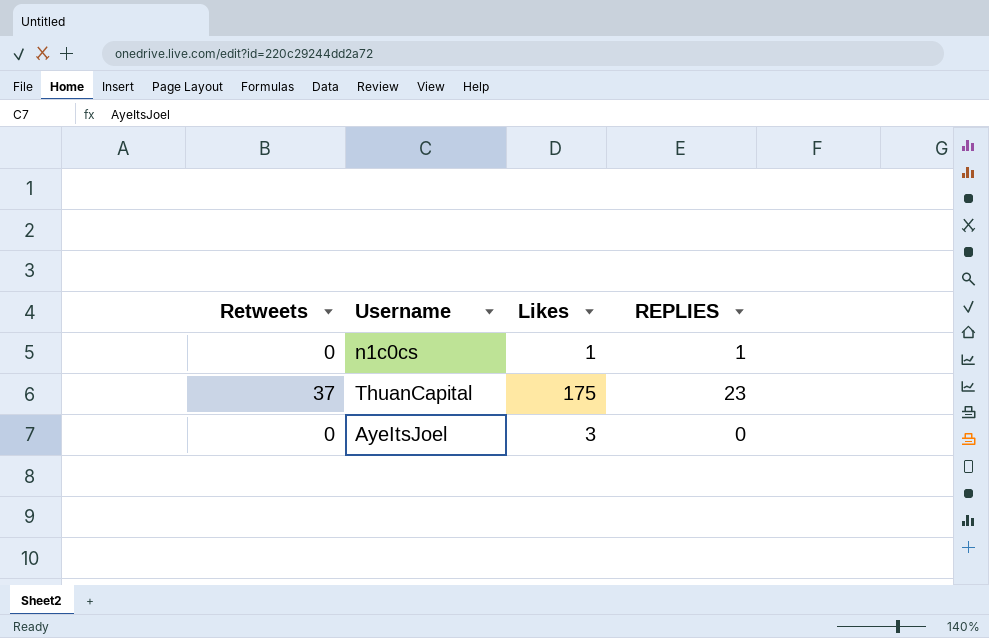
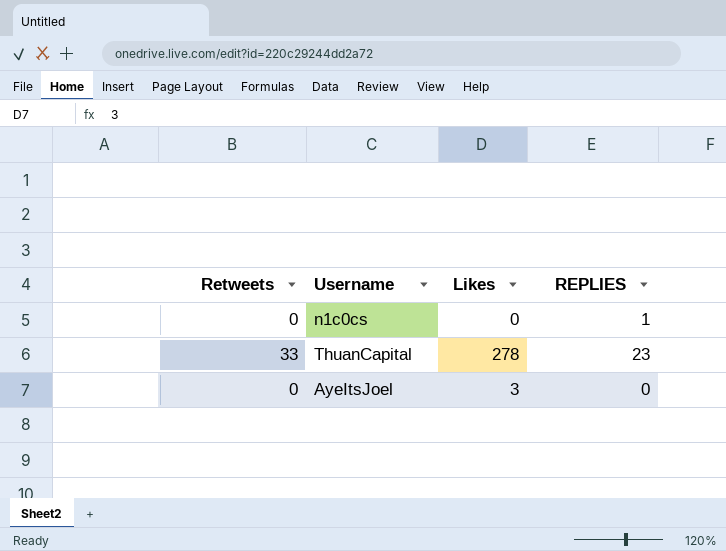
n1c0cs | Likes: 1 -> 0
ThuanCapital | Retweets: 37 -> 33
ThuanCapital | Likes: 175 -> 278

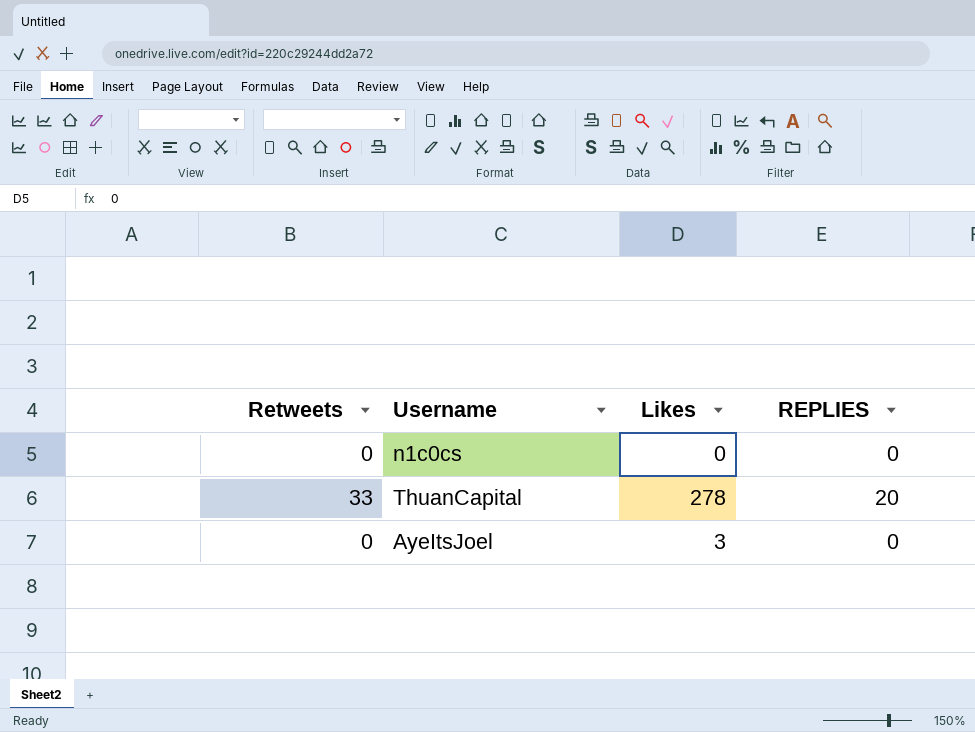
n1c0cs | REPLIES: 1 -> 0
ThuanCapital | REPLIES: 23 -> 20

